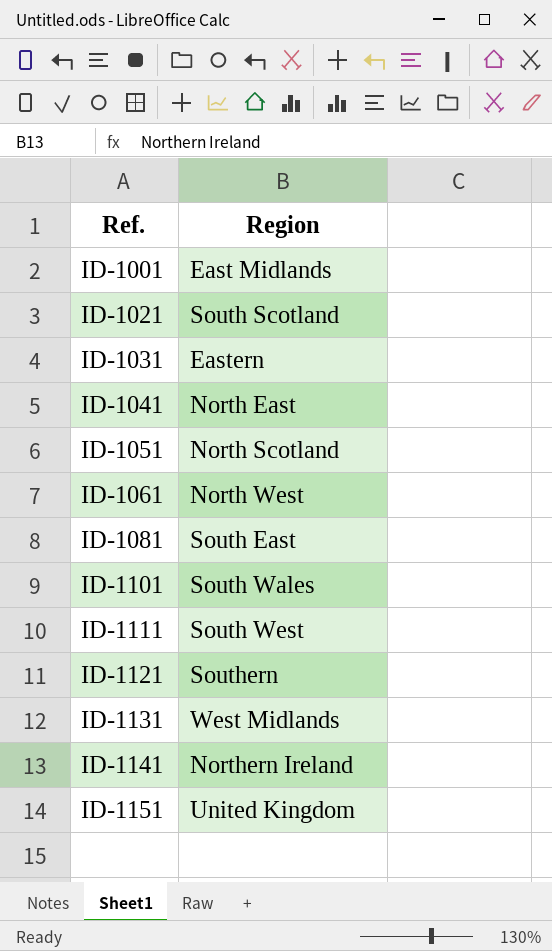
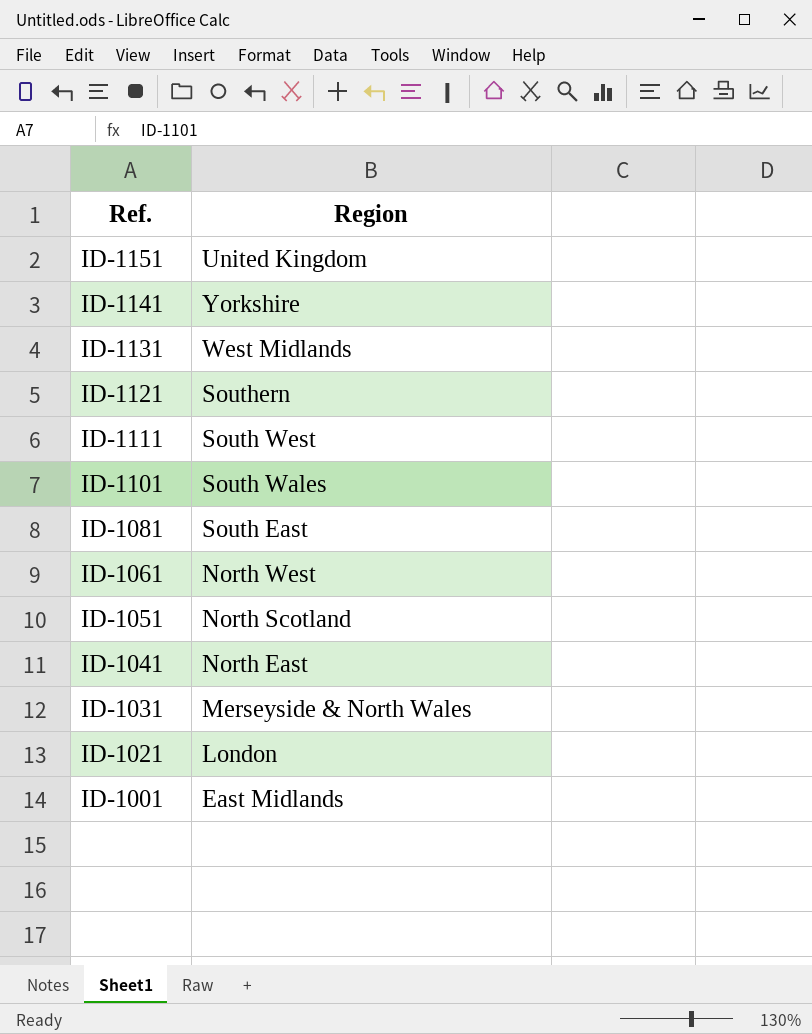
row order: Ref. ascending -> Ref. descending
ID-1141 | Region: Northern Ireland -> Yorkshire
ID-1031 | Region: Eastern -> Merseyside & North Wales
ID-1021 | Region: South Scotland -> London

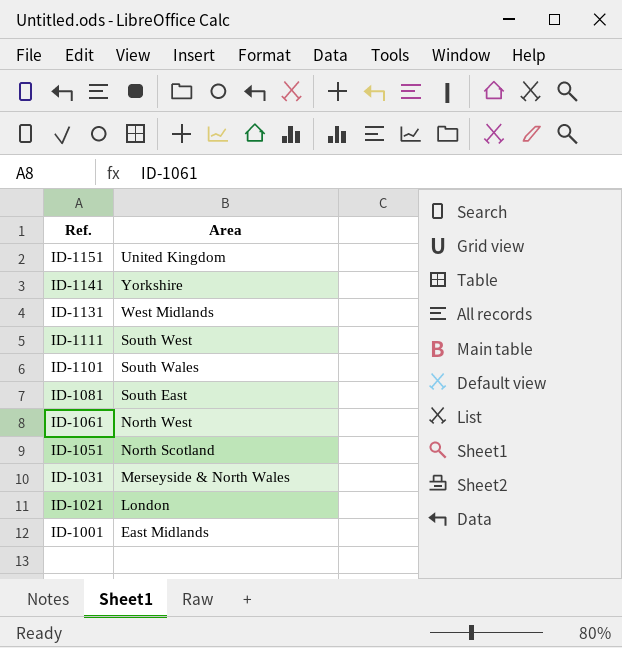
column name: Region -> Area
row ID-1121: Southern -> none
row ID-1041: North East -> none

